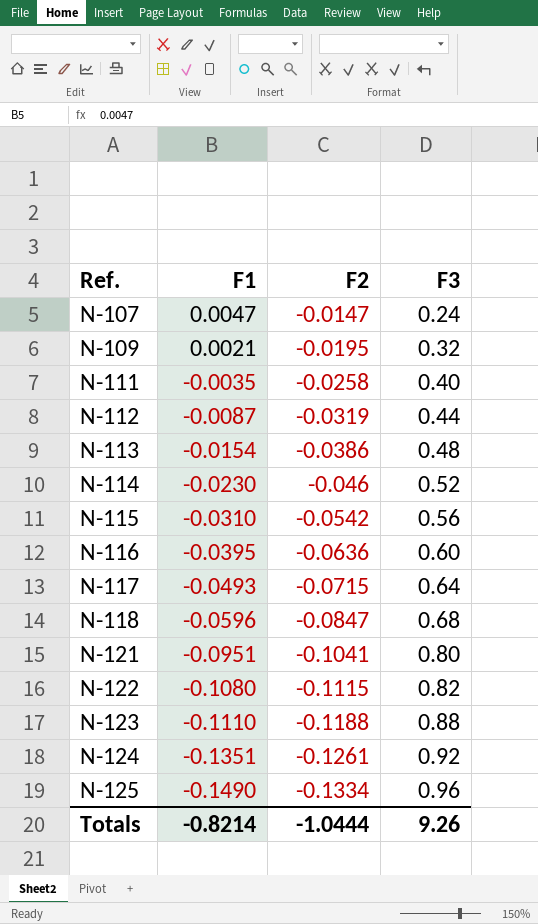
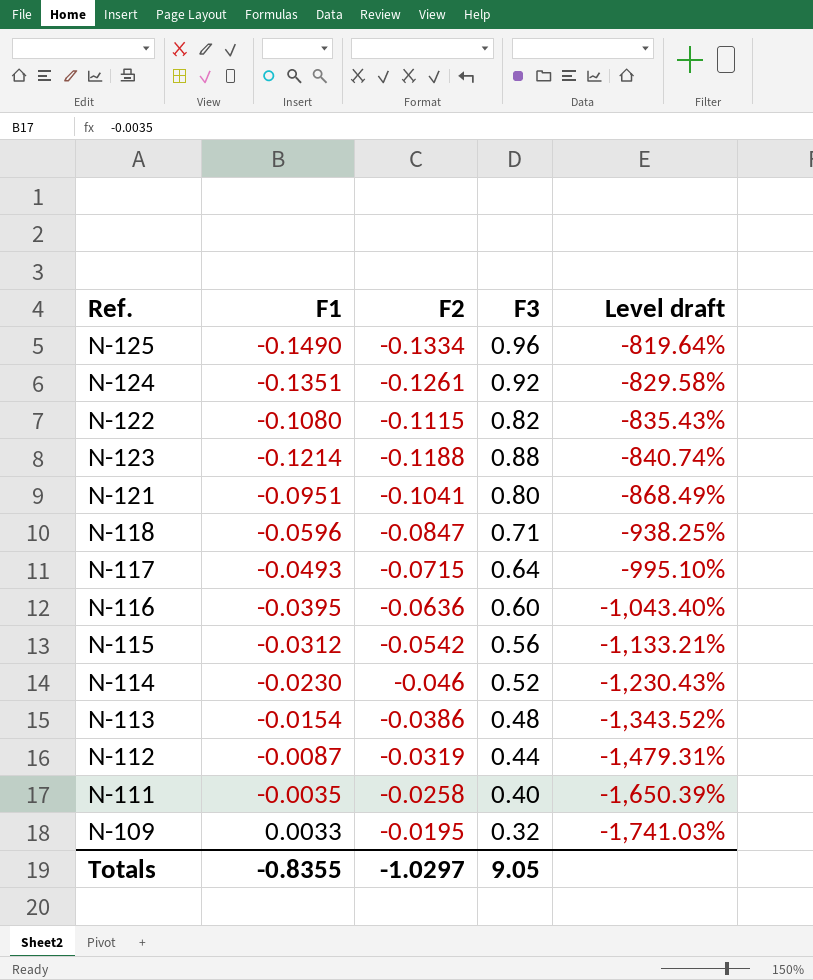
row order: Ref. ascending -> Level draft descending
column Level draft | formula: none -> ([F3] - [F2]) / [F2]
row N-107: 0.0047 | -0.0147 | 0.24 -> none
N-123 | F1: -0.1110 -> -0.1214
N-118 | F3: 0.68 -> 0.71
N-115 | F1: -0.0310 -> -0.0312
N-109 | F1: 0.0021 -> 0.0033
Totals | F1: -0.8214 -> -0.8355
Totals | F2: -1.0444 -> -1.0297
Totals | F3: 9.26 -> 9.05

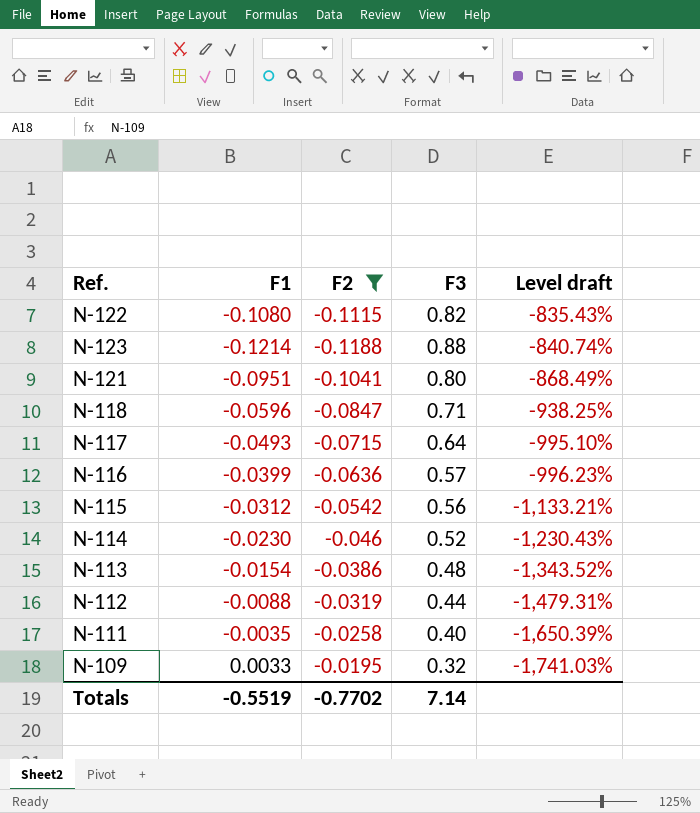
filter: none -> F2 >= -0.1188
N-116 | F1: -0.0395 -> -0.0399
N-116 | F3: 0.60 -> 0.57
N-116 | Level draft: -1,043.40% -> -996.23%
N-112 | F1: -0.0087 -> -0.0088
Totals | F1: -0.8355 -> -0.5519
Totals | F2: -1.0297 -> -0.7702
Totals | F3: 9.05 -> 7.14

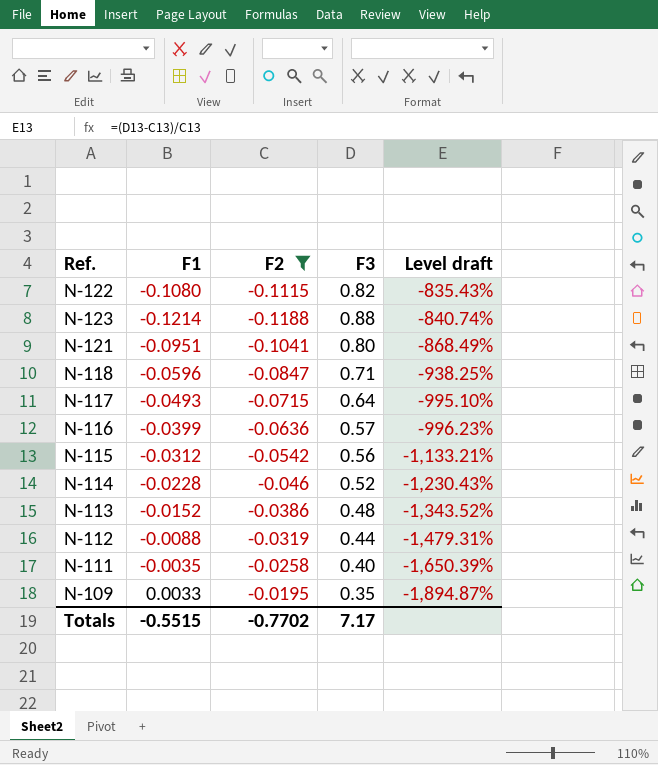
N-114 | F1: -0.0230 -> -0.0228
N-113 | F1: -0.0154 -> -0.0152
N-109 | F3: 0.32 -> 0.35
N-109 | Level draft: -1,741.03% -> -1,894.87%
Totals | F1: -0.5519 -> -0.5515
Totals | F3: 7.14 -> 7.17

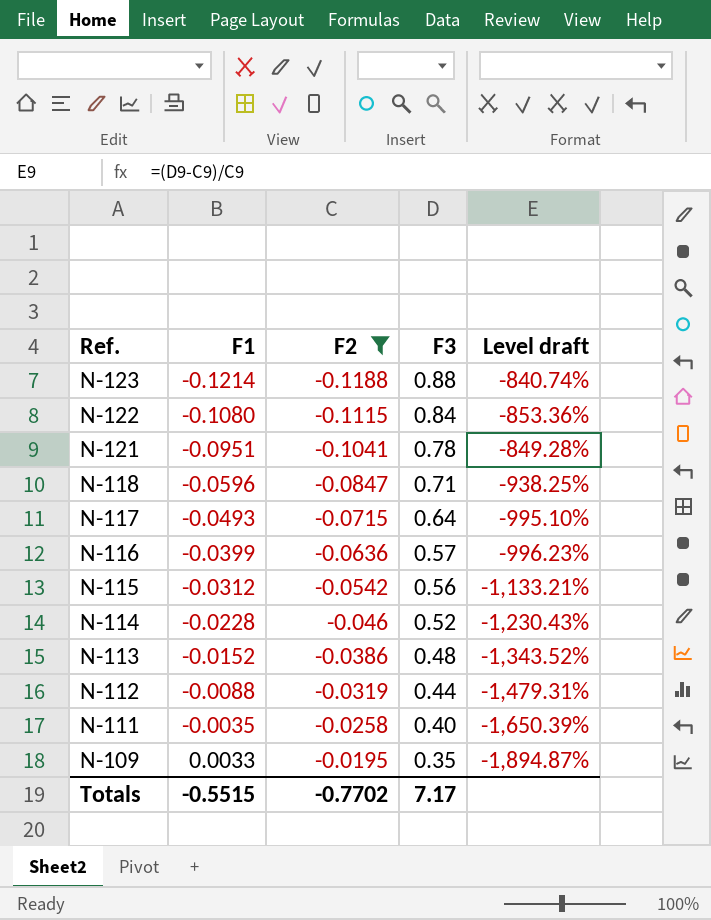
row order: Level draft descending -> Ref. descending
N-122 | F3: 0.82 -> 0.84
N-122 | Level draft: -835.43% -> -853.36%
N-121 | F3: 0.80 -> 0.78
N-121 | Level draft: -868.49% -> -849.28%

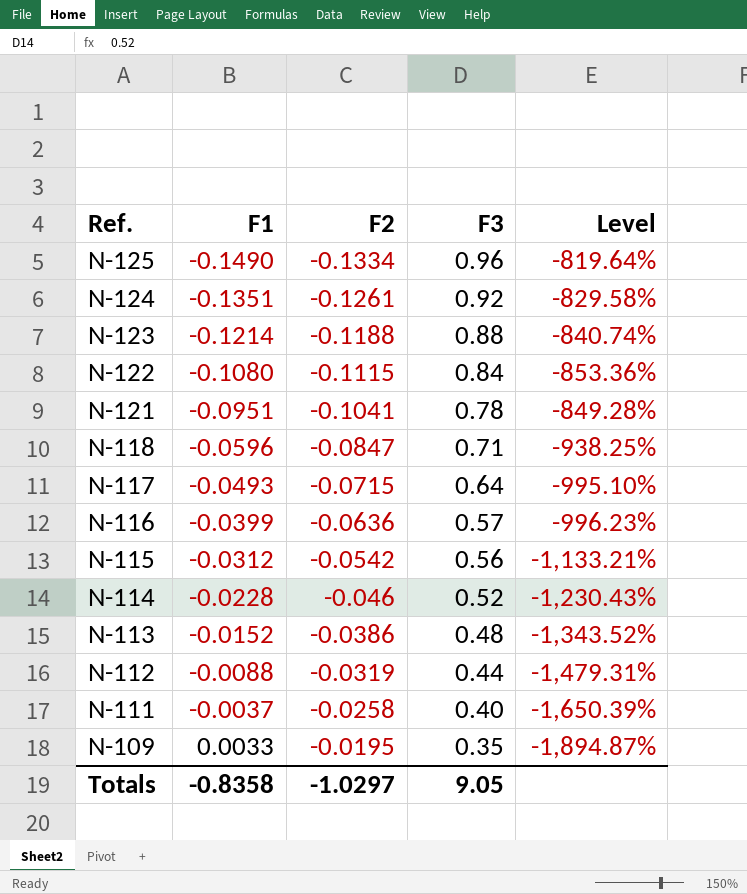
filter: F2 >= -0.1188 -> none
column name: Level draft -> Level
N-111 | F1: -0.0035 -> -0.0037
Totals | F1: -0.5515 -> -0.8358
Totals | F2: -0.7702 -> -1.0297
Totals | F3: 7.17 -> 9.05

